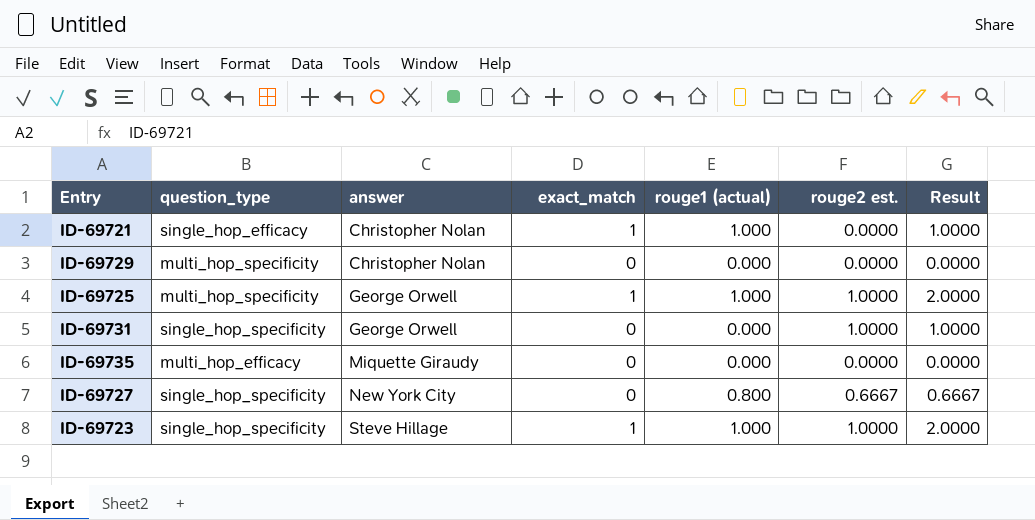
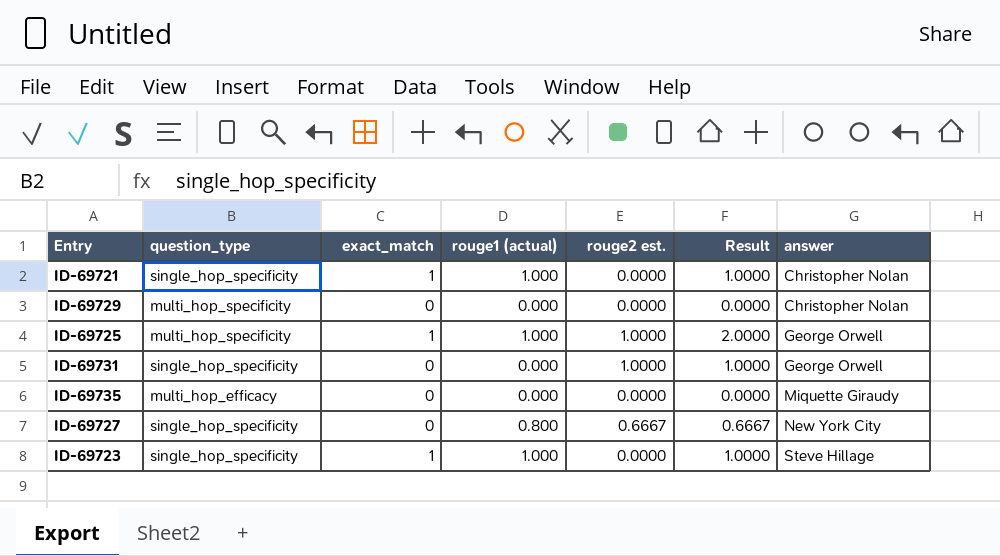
column answer | position: 3 -> 7
ID-69721 | question_type: single_hop_efficacy -> single_hop_specificity
ID-69723 | rouge2 est.: 1.0000 -> 0.0000
ID-69723 | Result: 2.0000 -> 1.0000

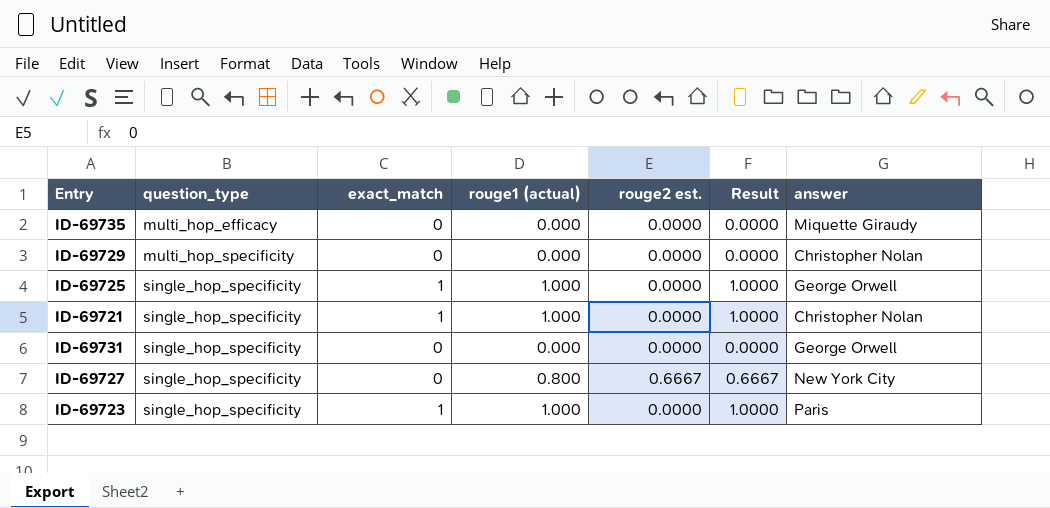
row order: answer ascending -> question_type ascending
ID-69725 | question_type: multi_hop_specificity -> single_hop_specificity
ID-69725 | rouge2 est.: 1.0000 -> 0.0000
ID-69725 | Result: 2.0000 -> 1.0000
ID-69731 | rouge2 est.: 1.0000 -> 0.0000
ID-69731 | Result: 1.0000 -> 0.0000
ID-69723 | answer: Steve Hillage -> Paris

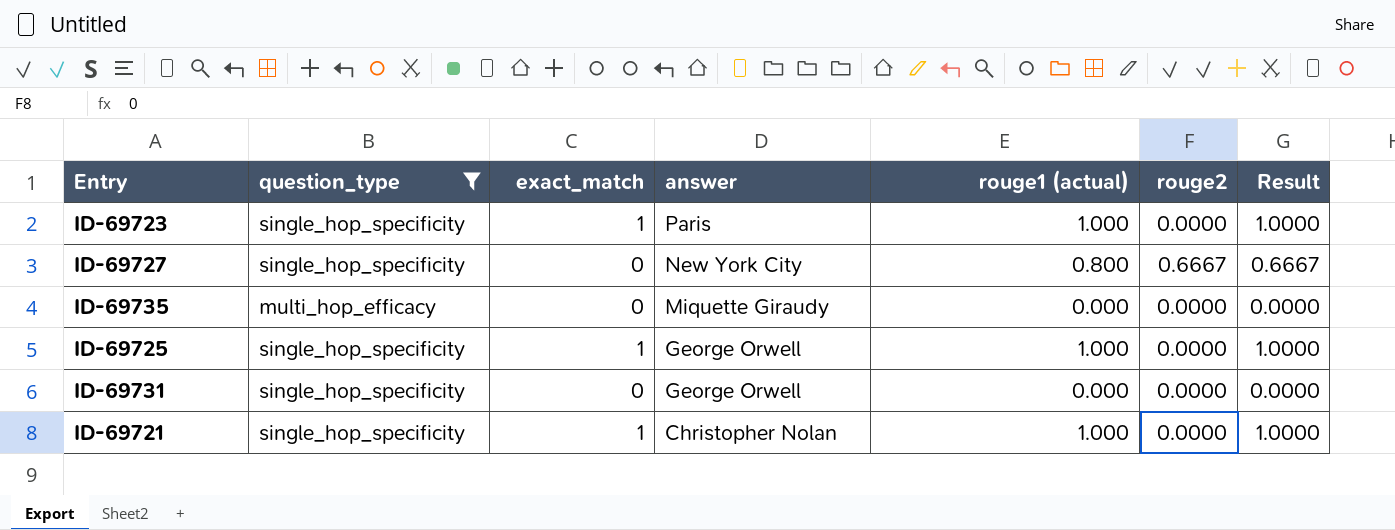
filter: none -> question_type != multi_hop_specificity
row order: question_type ascending -> answer descending
column answer | position: 7 -> 4
column name: rouge2 est. -> rouge2

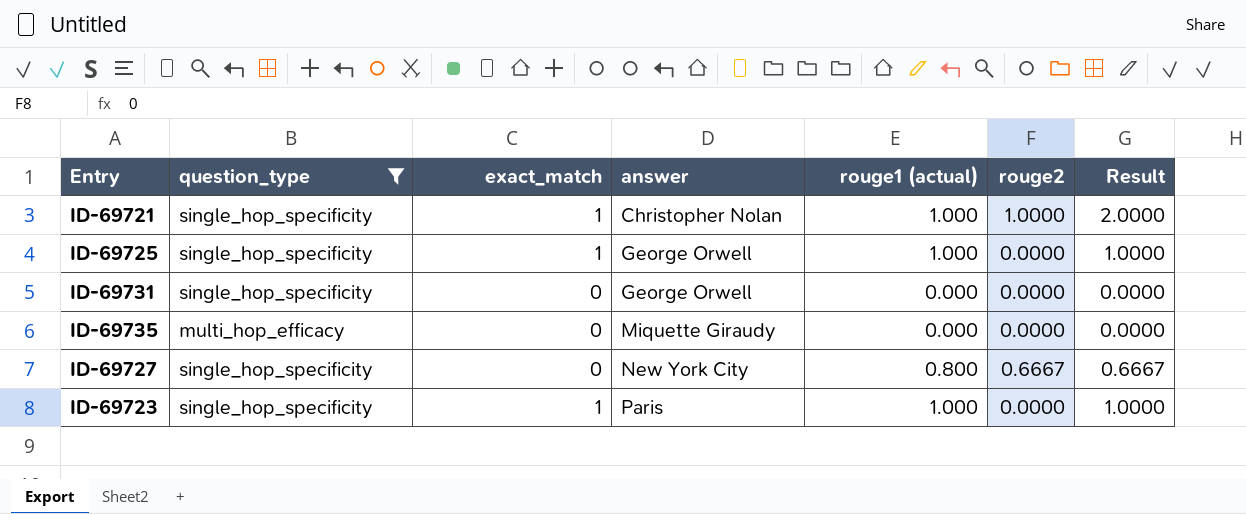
row order: answer descending -> answer ascending
ID-69721 | rouge2: 0.0000 -> 1.0000
ID-69721 | Result: 1.0000 -> 2.0000

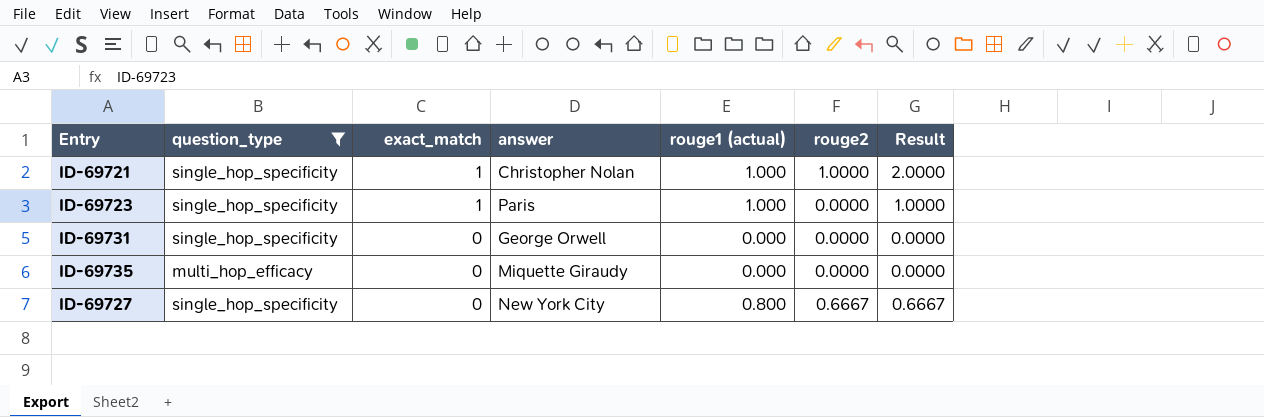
row order: answer ascending -> exact_match descending
row ID-69725: single_hop_specificity | 1 | George Orwell | 1.000 | 0.0000 | 1.0000 -> none

